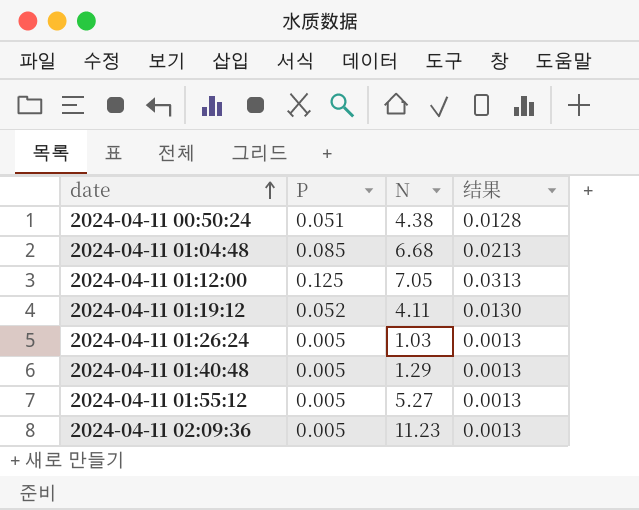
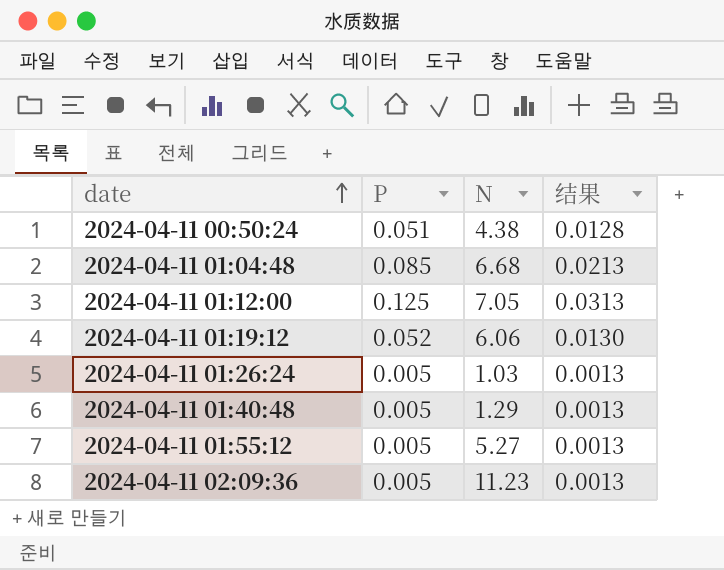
2024-04-11 01:19:12 | N: 4.11 -> 6.06

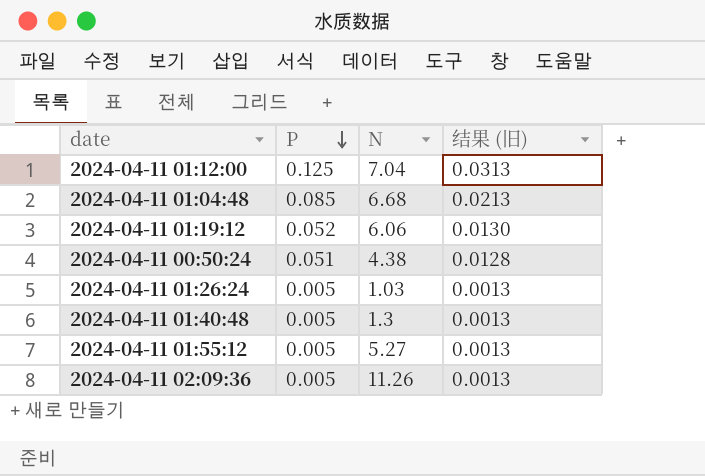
row order: date ascending -> P descending
column name: 结果 -> 结果 (旧)
2024-04-11 01:12:00 | N: 7.05 -> 7.04
2024-04-11 01:40:48 | N: 1.29 -> 1.3
2024-04-11 02:09:36 | N: 11.23 -> 11.26

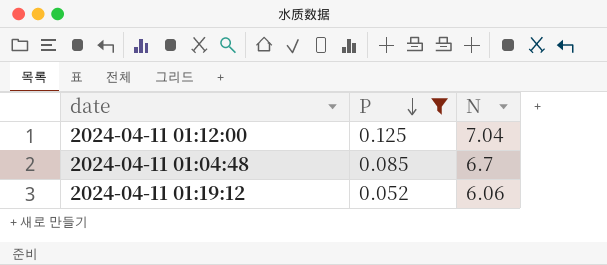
filter: none -> P >= 0.052
column 结果 (旧) | formula: [P] * 0.25 -> none
2024-04-11 01:04:48 | N: 6.68 -> 6.7

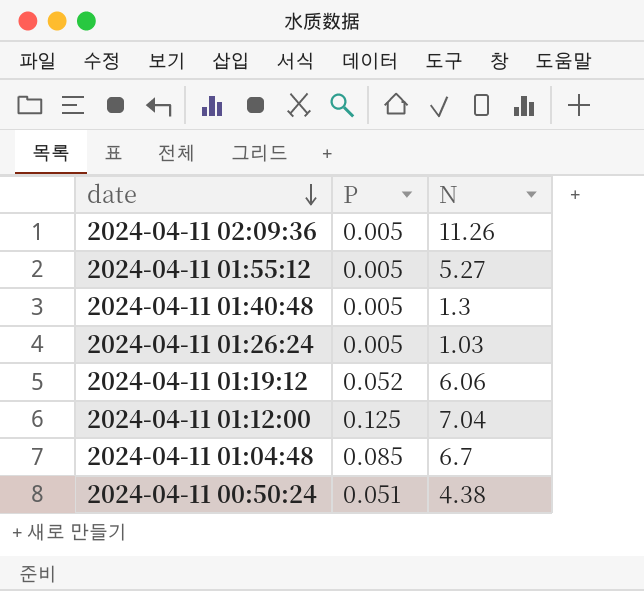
filter: P >= 0.052 -> none
row order: P descending -> date descending

